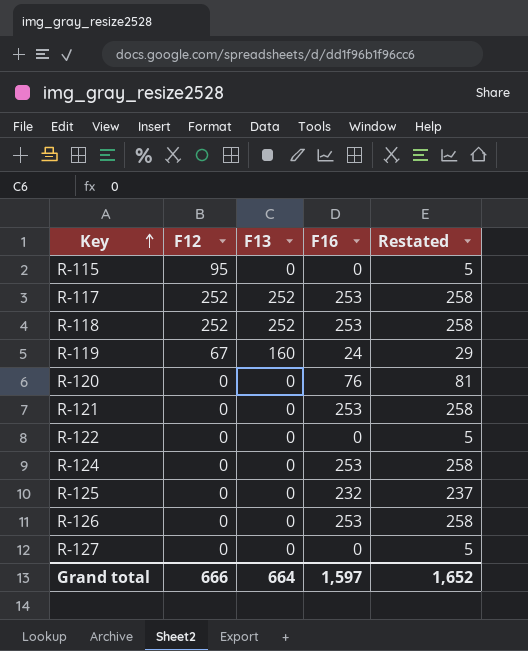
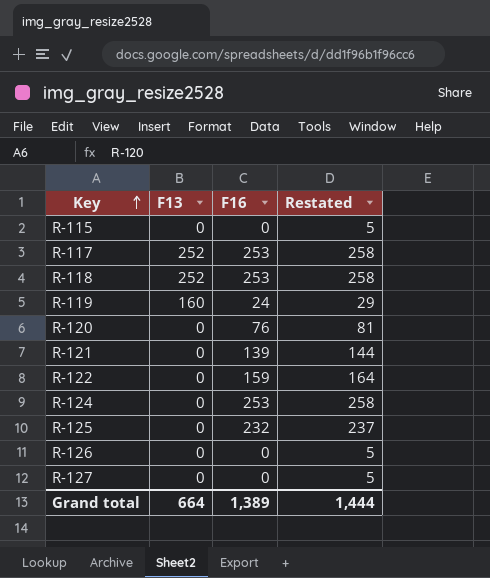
column F12 | position: 2 -> none
R-121 | F16: 253 -> 139
R-121 | Restated: 258 -> 144
R-122 | F16: 0 -> 159
R-122 | Restated: 5 -> 164
R-126 | F16: 253 -> 0
R-126 | Restated: 258 -> 5
Grand total | F16: 1,597 -> 1,389
Grand total | Restated: 1,652 -> 1,444

